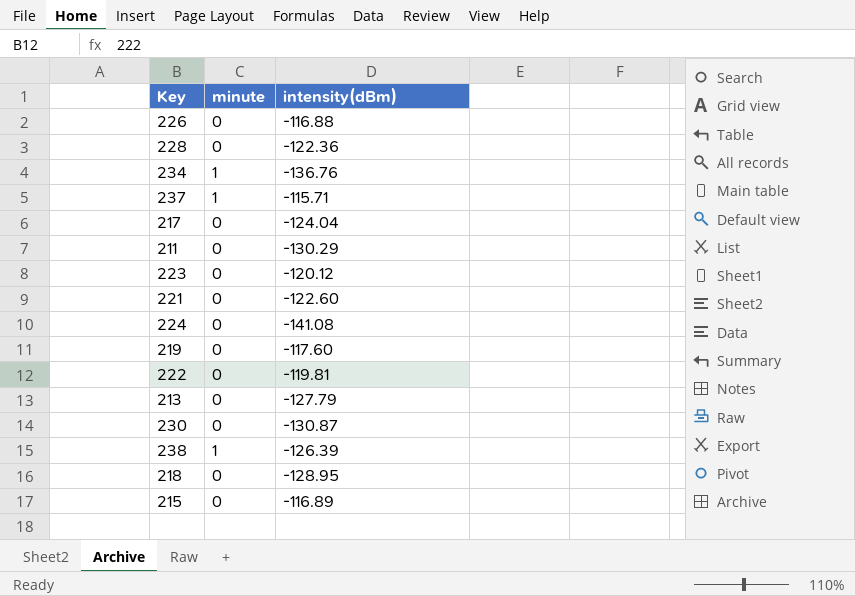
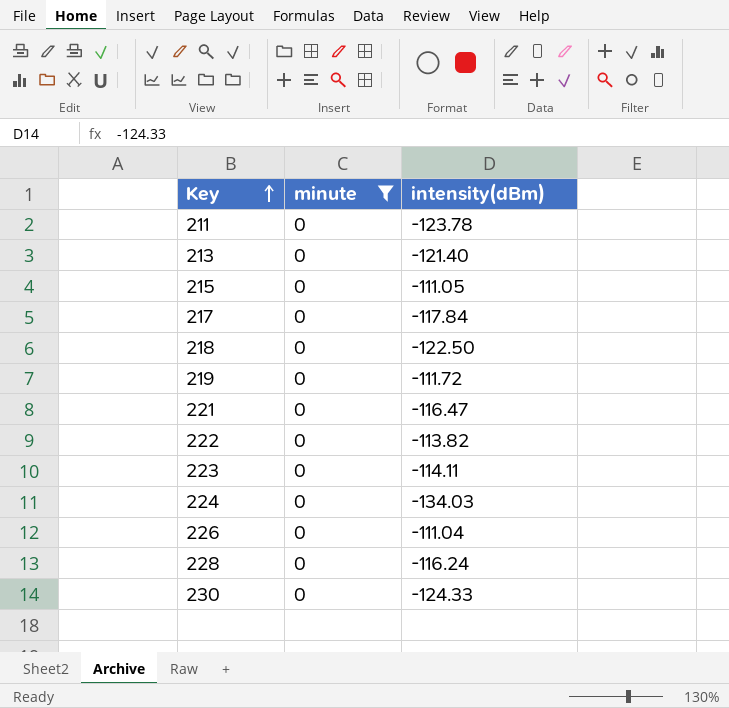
filter: none -> minute = 0
row order: none -> Key ascending
211 | intensity(dBm): -130.29 -> -123.78
213 | intensity(dBm): -127.79 -> -121.40
215 | intensity(dBm): -116.89 -> -111.05
217 | intensity(dBm): -124.04 -> -117.84
218 | intensity(dBm): -128.95 -> -122.50
219 | intensity(dBm): -117.60 -> -111.72
221 | intensity(dBm): -122.60 -> -116.47
222 | intensity(dBm): -119.81 -> -113.82
223 | intensity(dBm): -120.12 -> -114.11
224 | intensity(dBm): -141.08 -> -134.03
226 | intensity(dBm): -116.88 -> -111.04
228 | intensity(dBm): -122.36 -> -116.24
230 | intensity(dBm): -130.87 -> -124.33

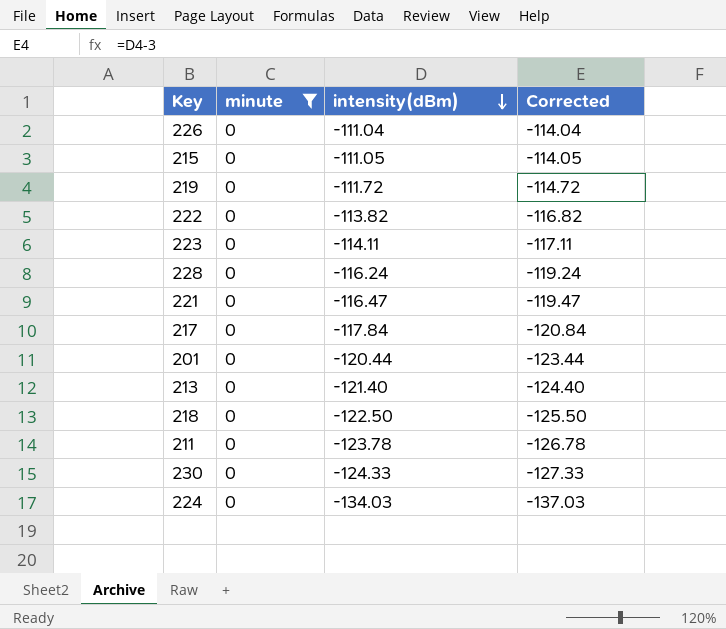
row order: Key ascending -> intensity(dBm) descending
column Corrected | formula: none -> [intensity(dBm)] - 3
row 201: none -> 0 | -120.44 | -123.44

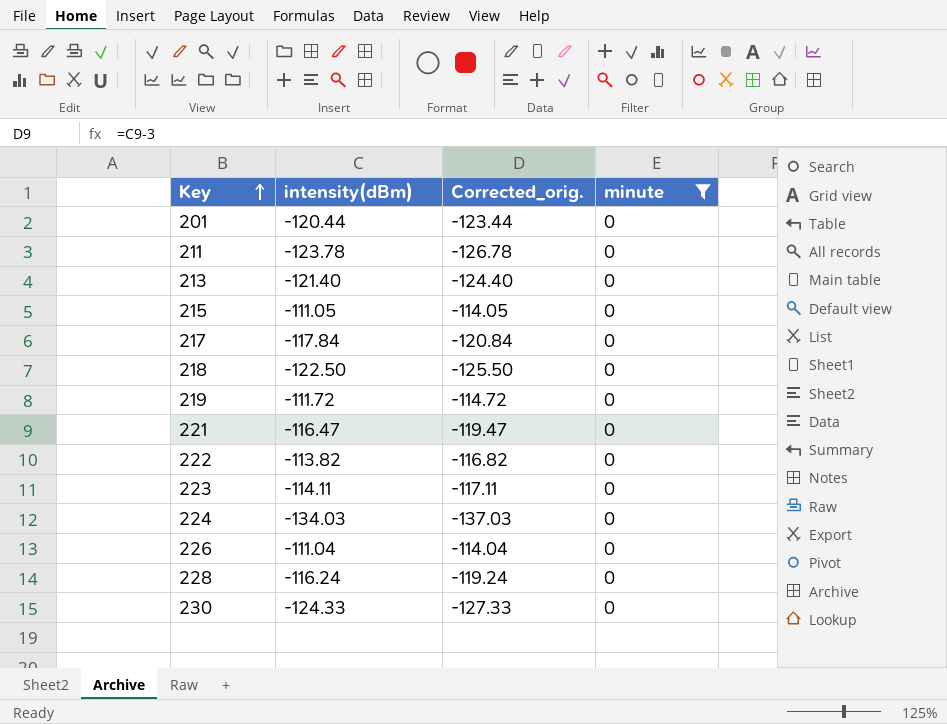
row order: intensity(dBm) descending -> Key ascending
column name: Corrected -> Corrected_orig.
column minute | position: 2 -> 4

